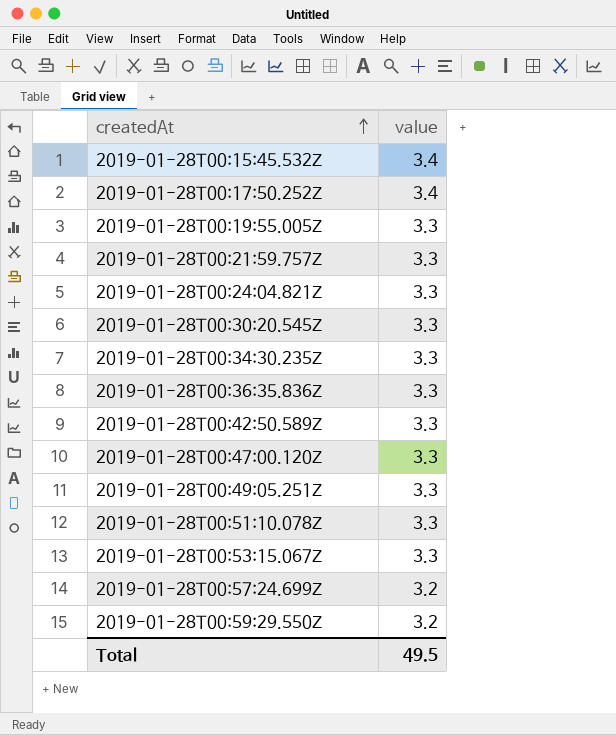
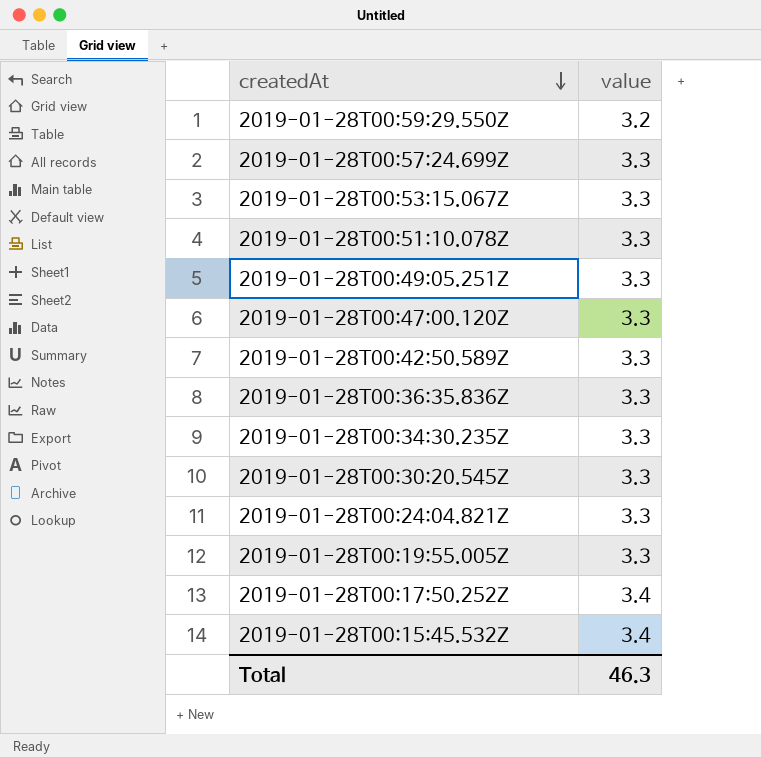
row order: createdAt ascending -> createdAt descending
row 2019-01-28T00:21:59.757Z: 3.3 -> none
2019-01-28T00:57:24.699Z | value: 3.2 -> 3.3
Total | value: 49.5 -> 46.3

